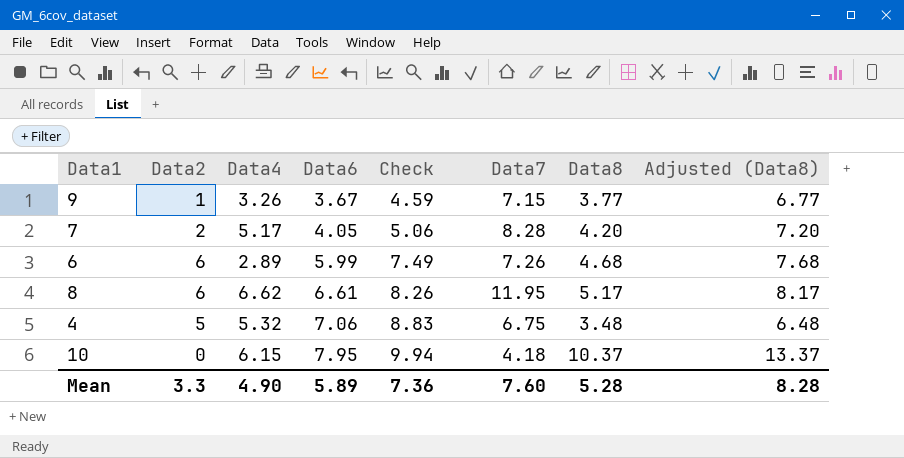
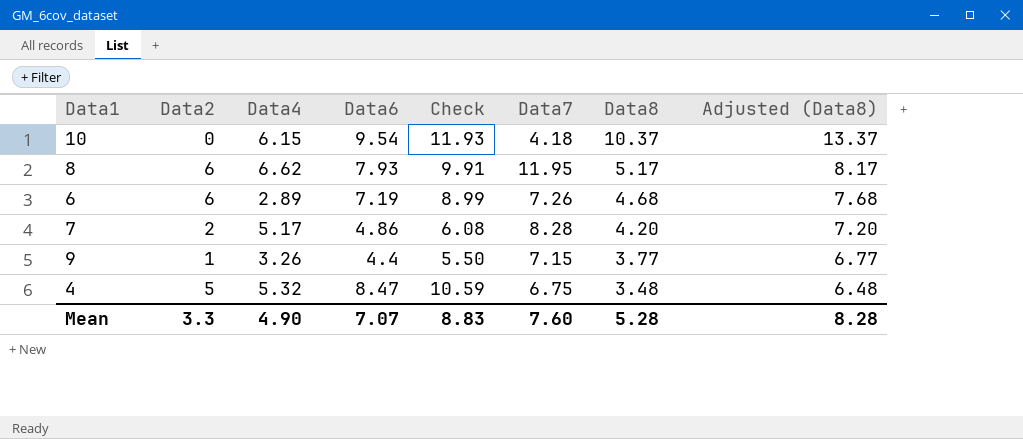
row order: Data6 ascending -> Data8 descending
10 | Data6: 7.95 -> 9.54
10 | Check: 9.94 -> 11.93
8 | Data6: 6.61 -> 7.93
8 | Check: 8.26 -> 9.91
6 | Data6: 5.99 -> 7.19
6 | Check: 7.49 -> 8.99
7 | Data6: 4.05 -> 4.86
7 | Check: 5.06 -> 6.08
9 | Data6: 3.67 -> 4.4
9 | Check: 4.59 -> 5.50
4 | Data6: 7.06 -> 8.47
4 | Check: 8.83 -> 10.59
Mean | Data6: 5.89 -> 7.07
Mean | Check: 7.36 -> 8.83

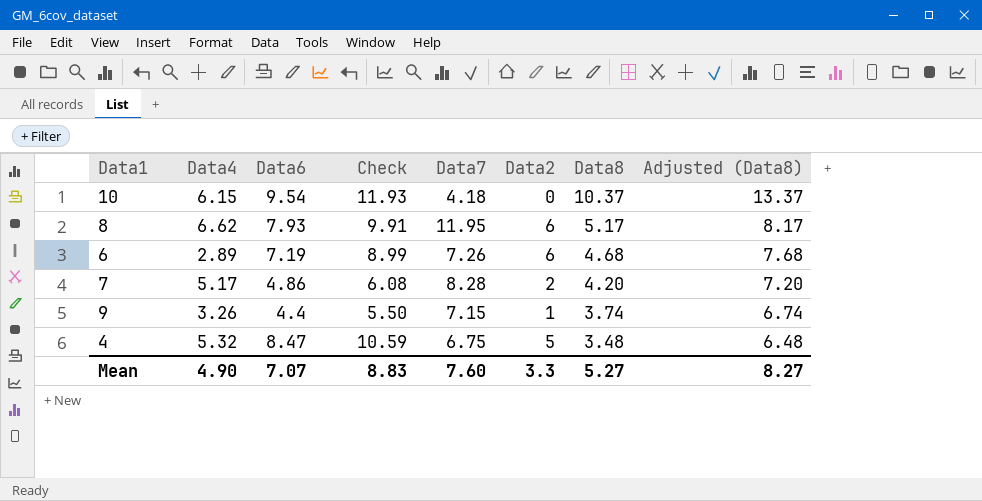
column Data2 | position: 2 -> 6
9 | Data8: 3.77 -> 3.74
9 | Adjusted (Data8): 6.77 -> 6.74
Mean | Data8: 5.28 -> 5.27
Mean | Adjusted (Data8): 8.28 -> 8.27

